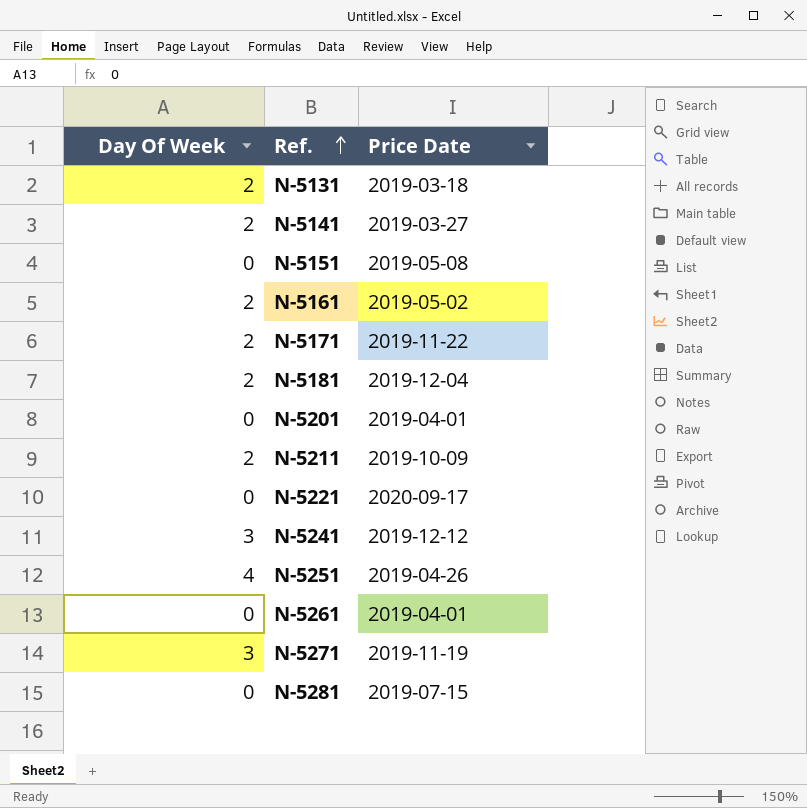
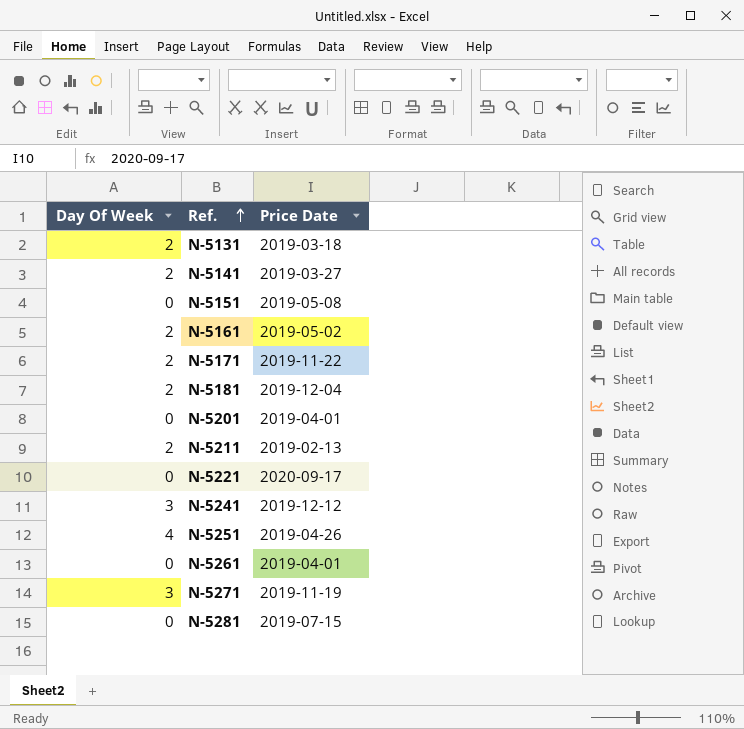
N-5211 | Price Date: 2019-10-09 -> 2019-02-13

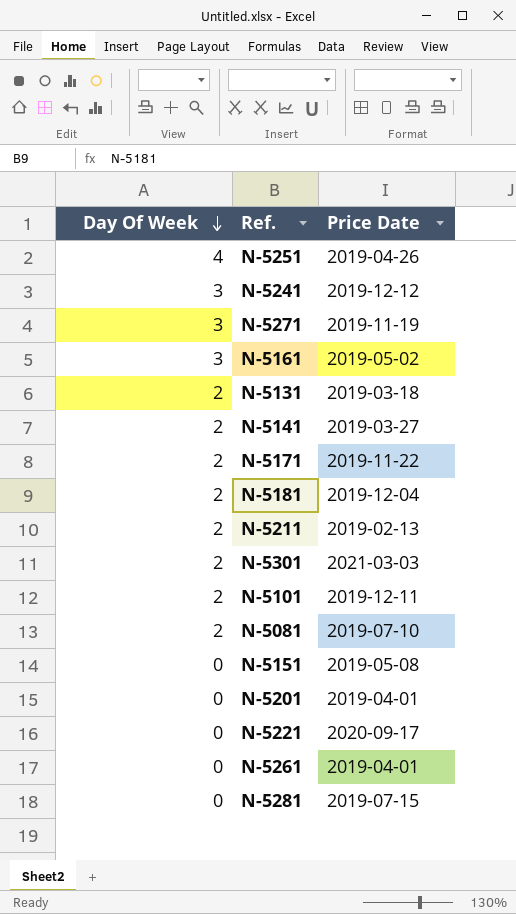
row order: Ref. ascending -> Day Of Week descending
N-5161 | Day Of Week: 2 -> 3
row N-5301: none -> 2 | 2021-03-03
row N-5101: none -> 2 | 2019-12-11
row N-5081: none -> 2 | 2019-07-10

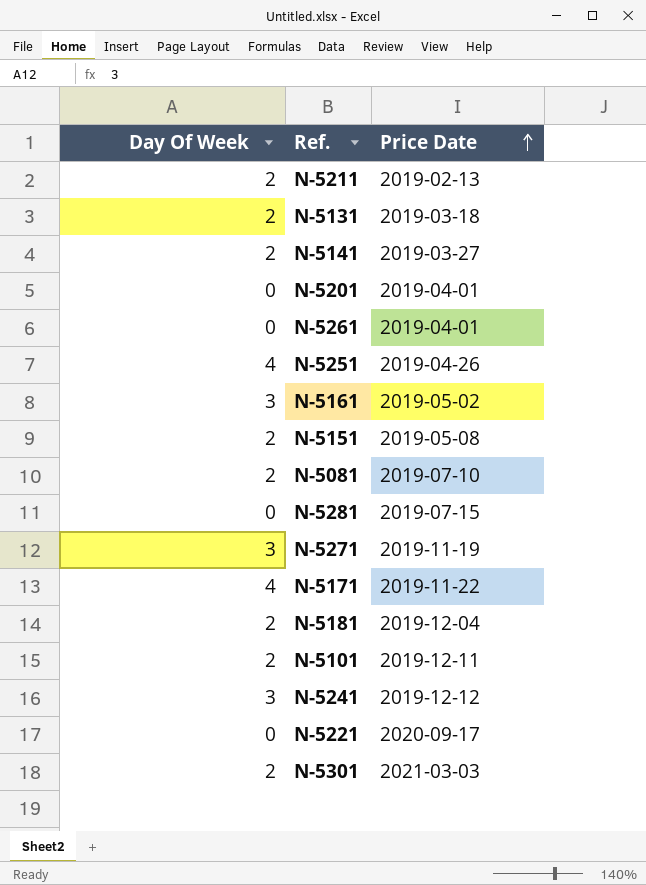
row order: Day Of Week descending -> Price Date ascending
N-5151 | Day Of Week: 0 -> 2
N-5171 | Day Of Week: 2 -> 4

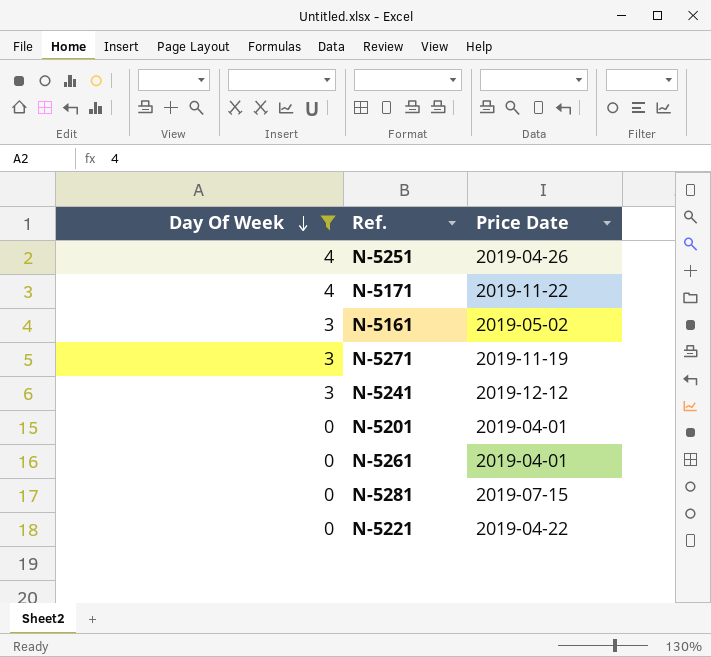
filter: none -> Day Of Week != 2
row order: Price Date ascending -> Day Of Week descending
N-5221 | Price Date: 2020-09-17 -> 2019-04-22

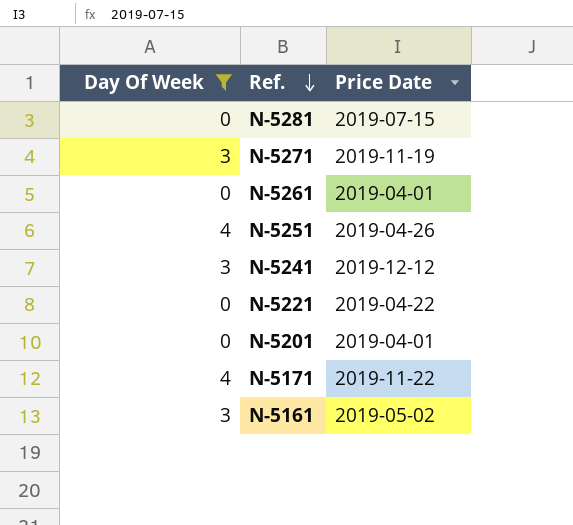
row order: Day Of Week descending -> Ref. descending

